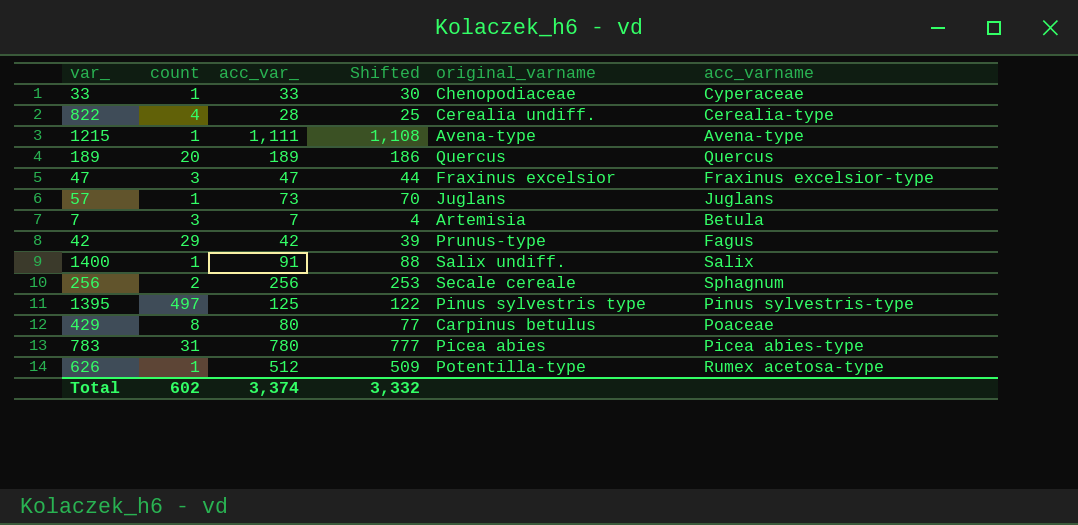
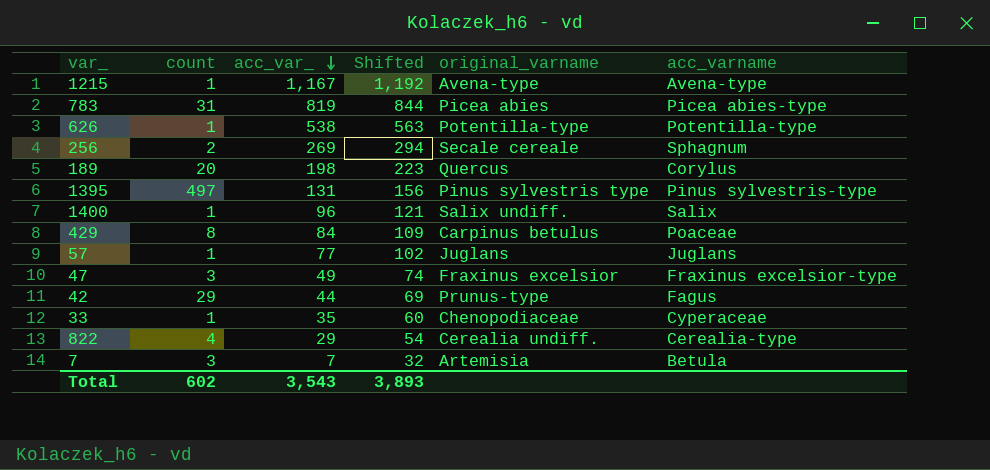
row order: none -> acc_var_ descending
column Shifted | formula: [acc_var_] - 3 -> [acc_var_] + 25
1215 | acc_var_: 1,111 -> 1,167
783 | acc_var_: 780 -> 819
626 | acc_var_: 512 -> 538
626 | acc_varname: Rumex acetosa-type -> Potentilla-type
256 | acc_var_: 256 -> 269
189 | acc_var_: 189 -> 198
189 | acc_varname: Quercus -> Corylus
1395 | acc_var_: 125 -> 131
1400 | acc_var_: 91 -> 96
429 | acc_var_: 80 -> 84
57 | acc_var_: 73 -> 77
47 | acc_var_: 47 -> 49
42 | acc_var_: 42 -> 44
33 | acc_var_: 33 -> 35
822 | acc_var_: 28 -> 29
Total | acc_var_: 3,374 -> 3,543
Total | Shifted: 3,332 -> 3,893

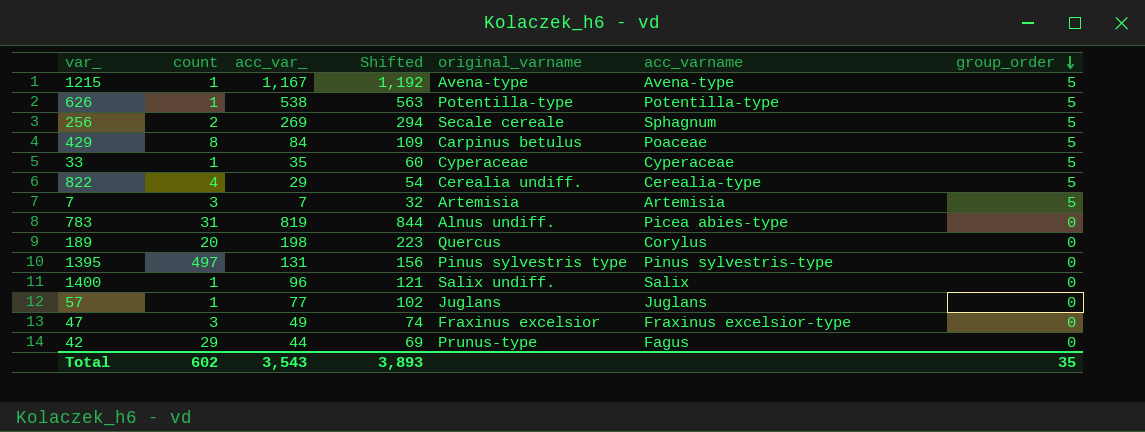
row order: acc_var_ descending -> group_order descending
column group_order | position: none -> 7
33 | original_varname: Chenopodiaceae -> Cyperaceae
7 | acc_varname: Betula -> Artemisia
783 | original_varname: Picea abies -> Alnus undiff.

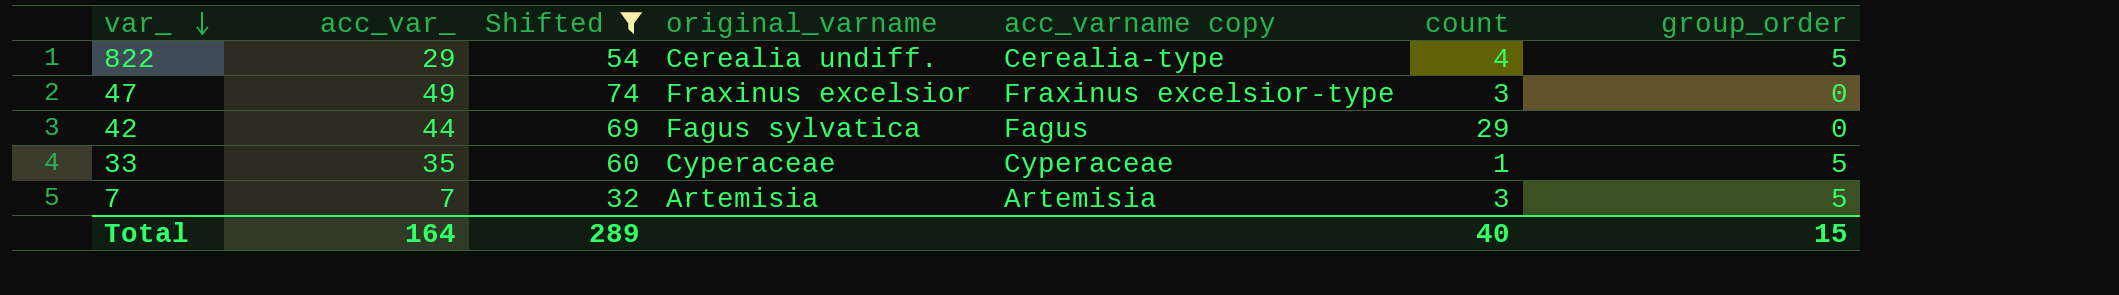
filter: none -> Shifted <= 74
row order: group_order descending -> var_ descending
column name: acc_varname -> acc_varname copy
column count | position: 2 -> 6
42 | original_varname: Prunus-type -> Fagus sylvatica
Total | acc_var_: 3,543 -> 164
Total | Shifted: 3,893 -> 289
Total | count: 602 -> 40
Total | group_order: 35 -> 15

